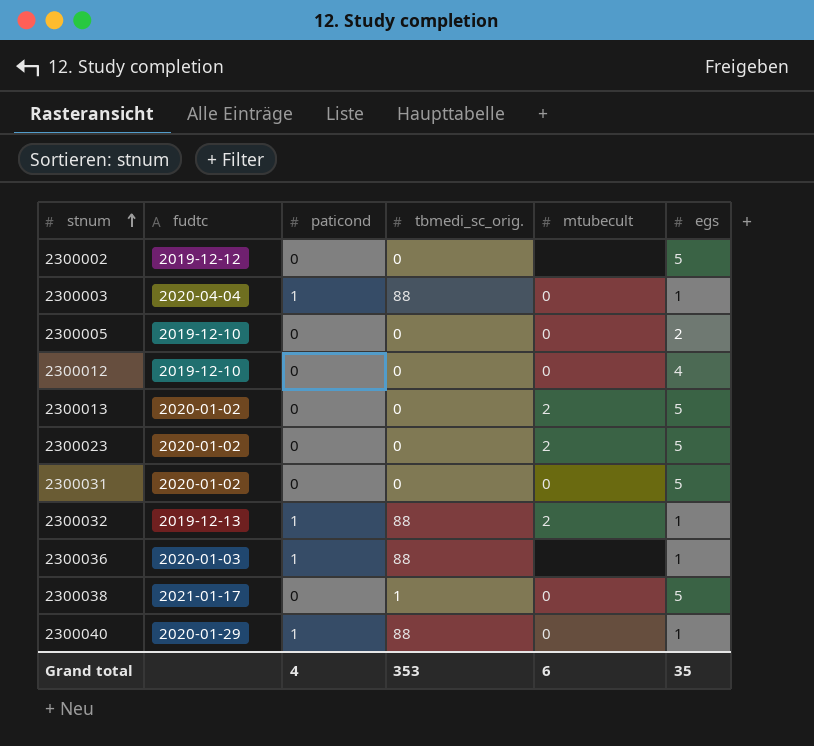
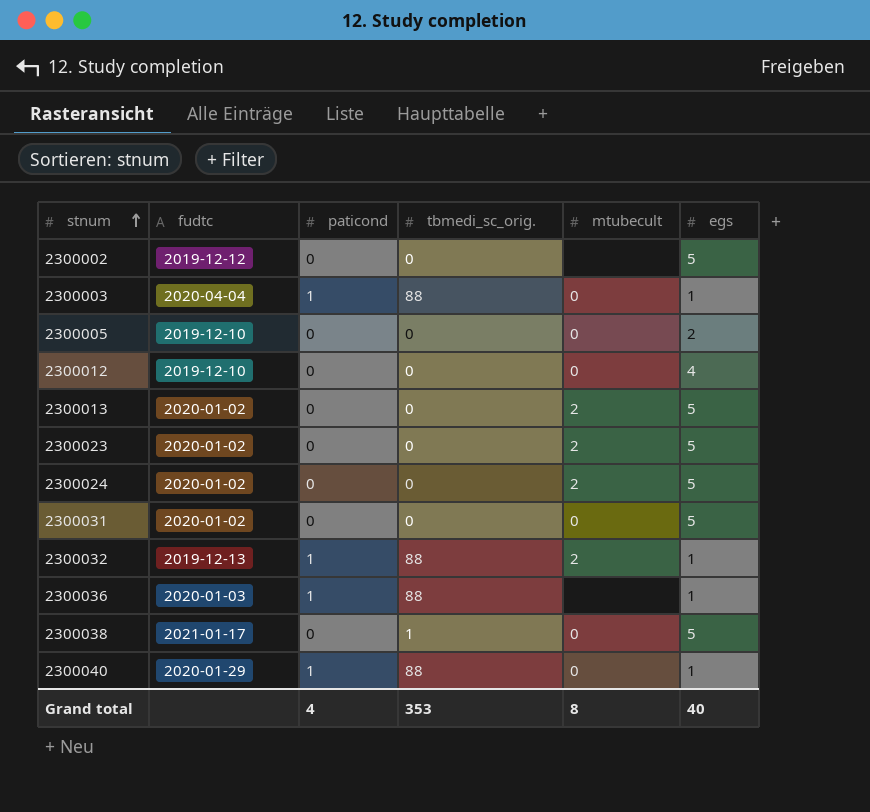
row 2300024: none -> 2020-01-02 | 0 | 0 | 2 | 5
Grand total | mtubecult: 6 -> 8
Grand total | egs: 35 -> 40

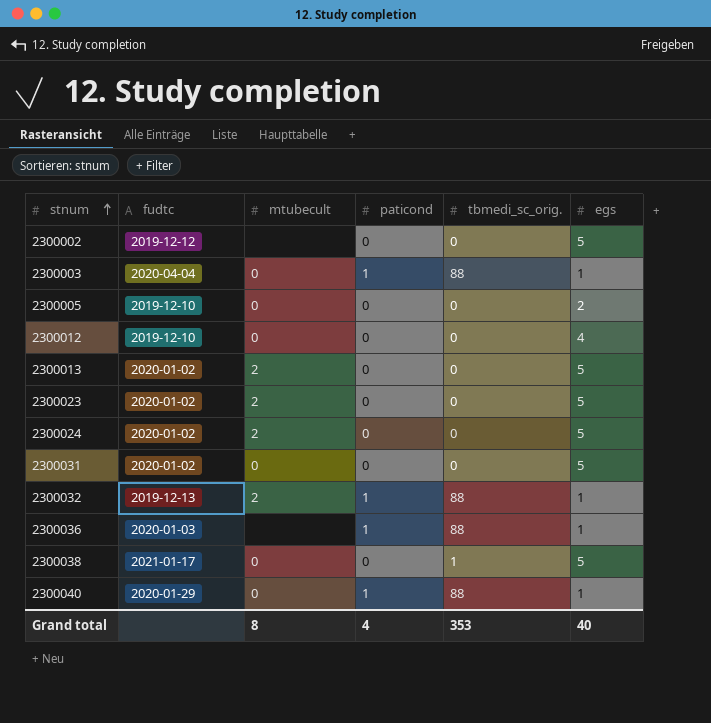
column mtubecult | position: 5 -> 3

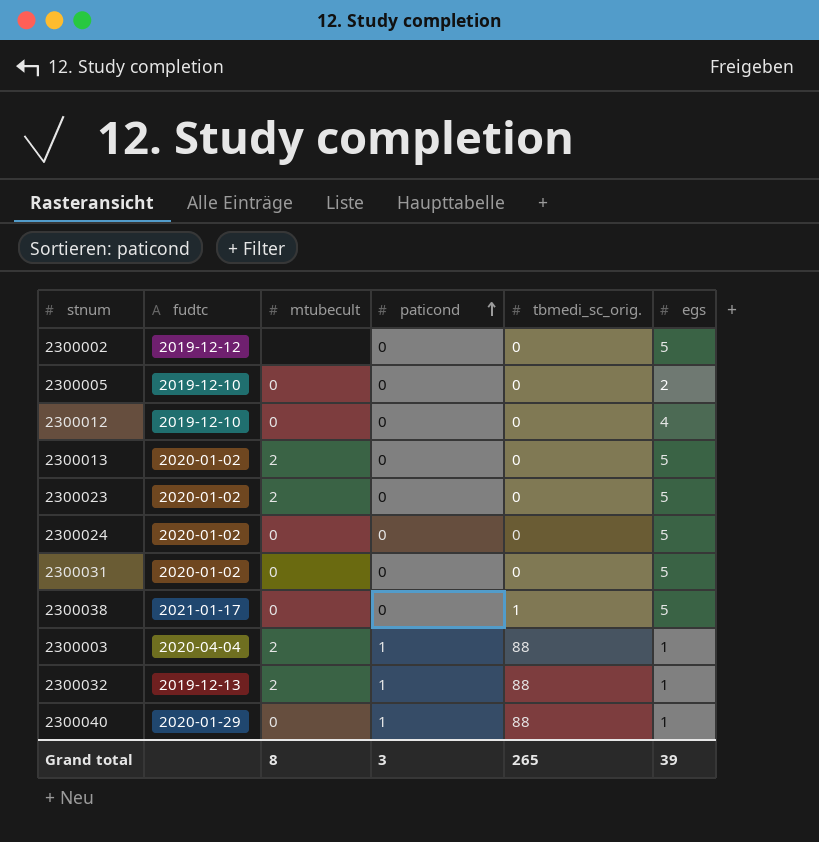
row order: stnum ascending -> paticond ascending
row 2300036: 2020-01-03 | none | 1 | 88 | 1 -> none
2300024 | mtubecult: 2 -> 0
2300003 | mtubecult: 0 -> 2
Grand total | paticond: 4 -> 3
Grand total | tbmedi_sc_orig.: 353 -> 265
Grand total | egs: 40 -> 39

